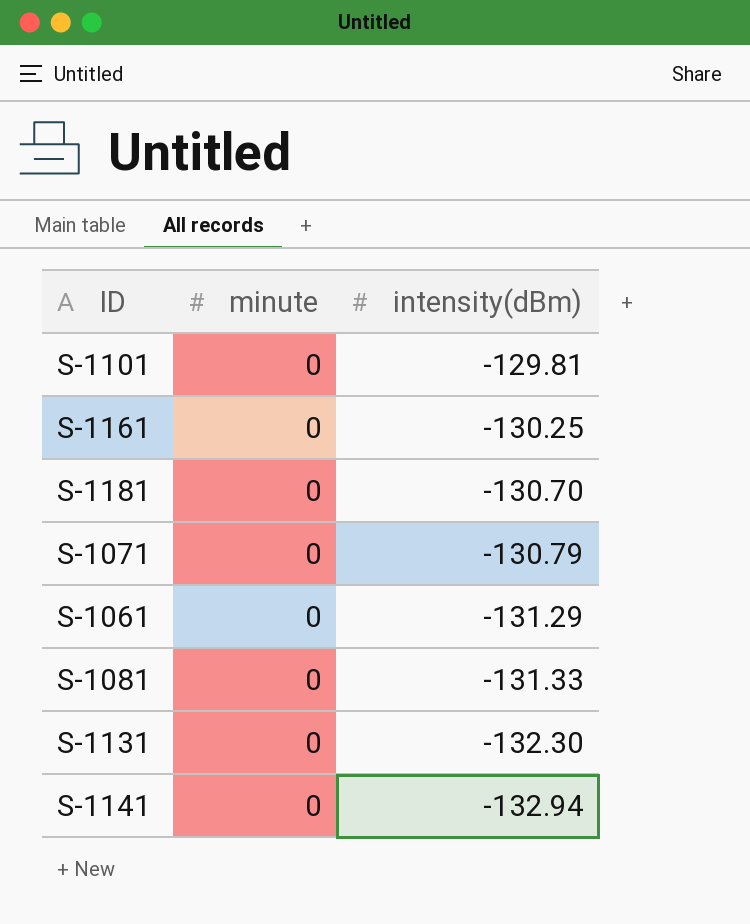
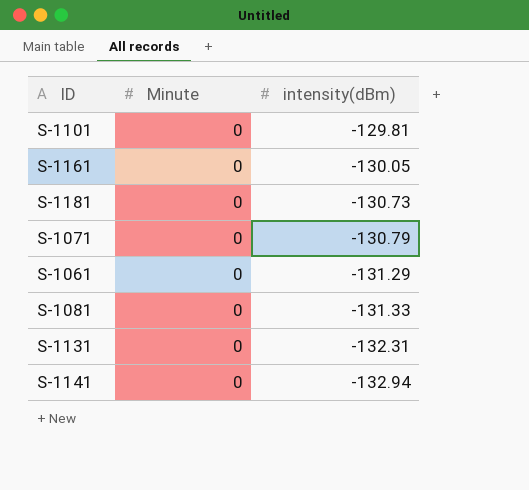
column name: minute -> Minute
S-1161 | intensity(dBm): -130.25 -> -130.05
S-1181 | intensity(dBm): -130.70 -> -130.73
S-1131 | intensity(dBm): -132.30 -> -132.31

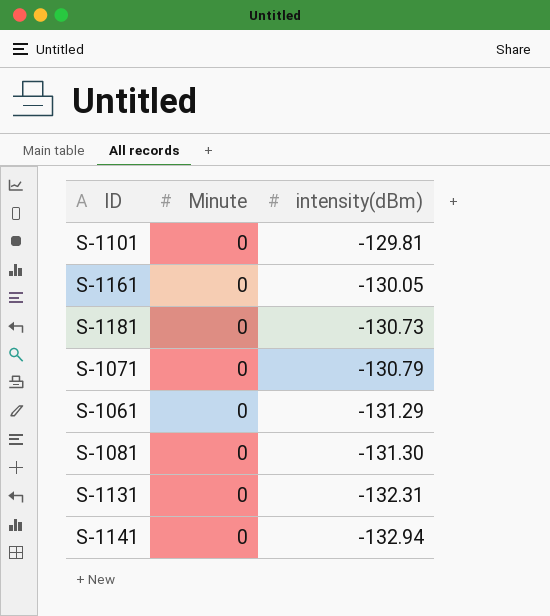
S-1081 | intensity(dBm): -131.33 -> -131.30

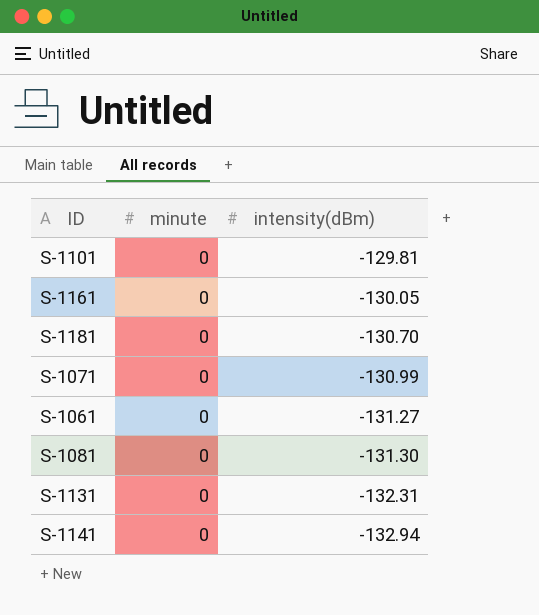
column name: Minute -> minute
S-1181 | intensity(dBm): -130.73 -> -130.70
S-1071 | intensity(dBm): -130.79 -> -130.99
S-1061 | intensity(dBm): -131.29 -> -131.27

